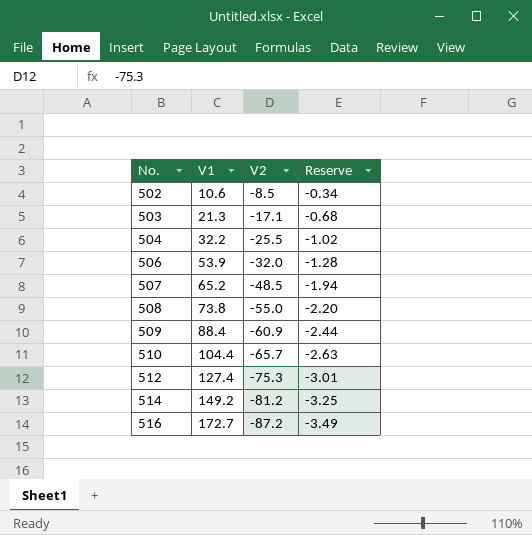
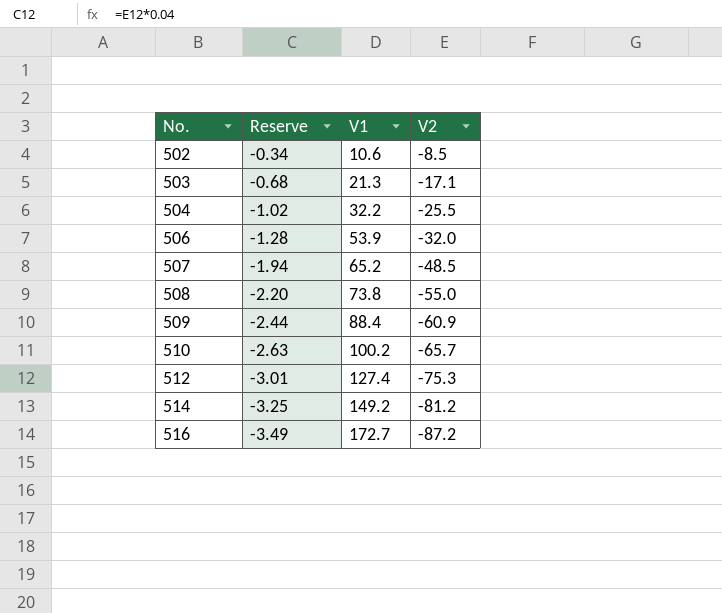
column Reserve | position: 4 -> 2
510 | V1: 104.4 -> 100.2

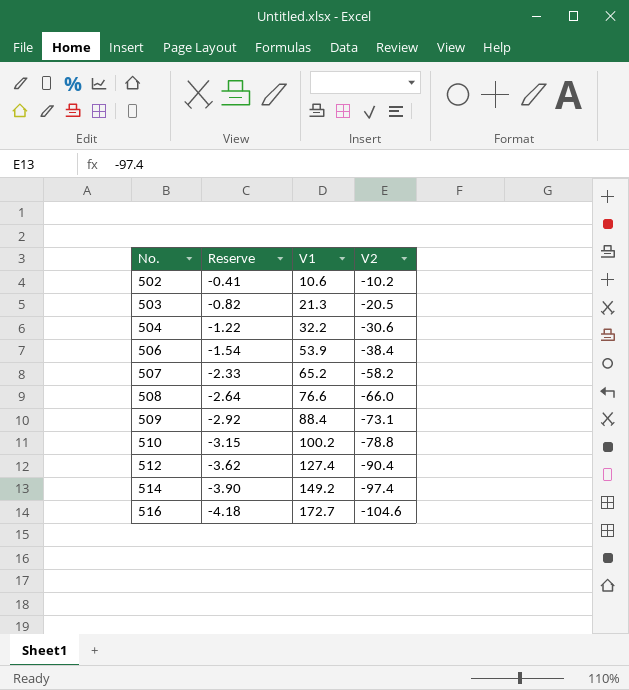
502 | Reserve: -0.34 -> -0.41
502 | V2: -8.5 -> -10.2
503 | Reserve: -0.68 -> -0.82
503 | V2: -17.1 -> -20.5
504 | Reserve: -1.02 -> -1.22
504 | V2: -25.5 -> -30.6
506 | Reserve: -1.28 -> -1.54
506 | V2: -32.0 -> -38.4
507 | Reserve: -1.94 -> -2.33
507 | V2: -48.5 -> -58.2
508 | Reserve: -2.20 -> -2.64
508 | V1: 73.8 -> 76.6
508 | V2: -55.0 -> -66.0
509 | Reserve: -2.44 -> -2.92
509 | V2: -60.9 -> -73.1
510 | Reserve: -2.63 -> -3.15
510 | V2: -65.7 -> -78.8
512 | Reserve: -3.01 -> -3.62
512 | V2: -75.3 -> -90.4
514 | Reserve: -3.25 -> -3.90
514 | V2: -81.2 -> -97.4
516 | Reserve: -3.49 -> -4.18
516 | V2: -87.2 -> -104.6

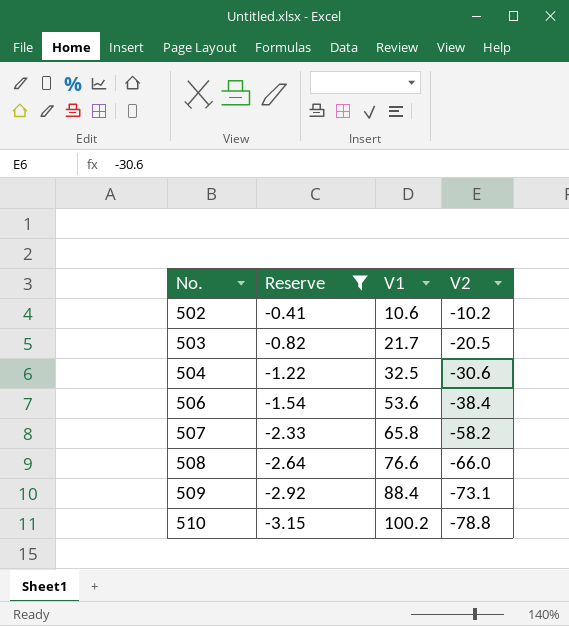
filter: none -> Reserve >= -3.15
503 | V1: 21.3 -> 21.7
504 | V1: 32.2 -> 32.5
506 | V1: 53.9 -> 53.6
507 | V1: 65.2 -> 65.8

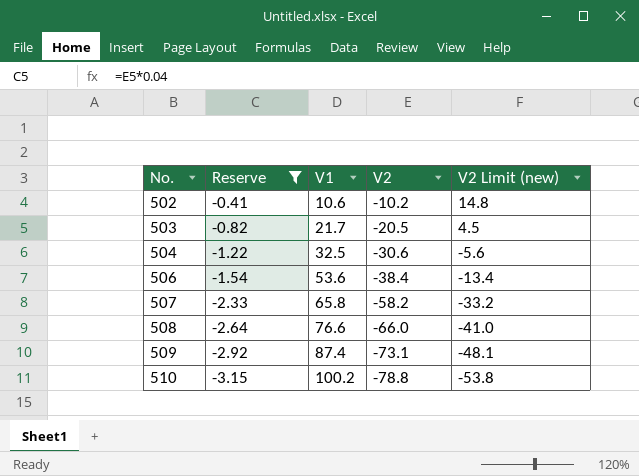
column V2 Limit (new) | formula: none -> [V2] + 25
509 | V1: 88.4 -> 87.4

